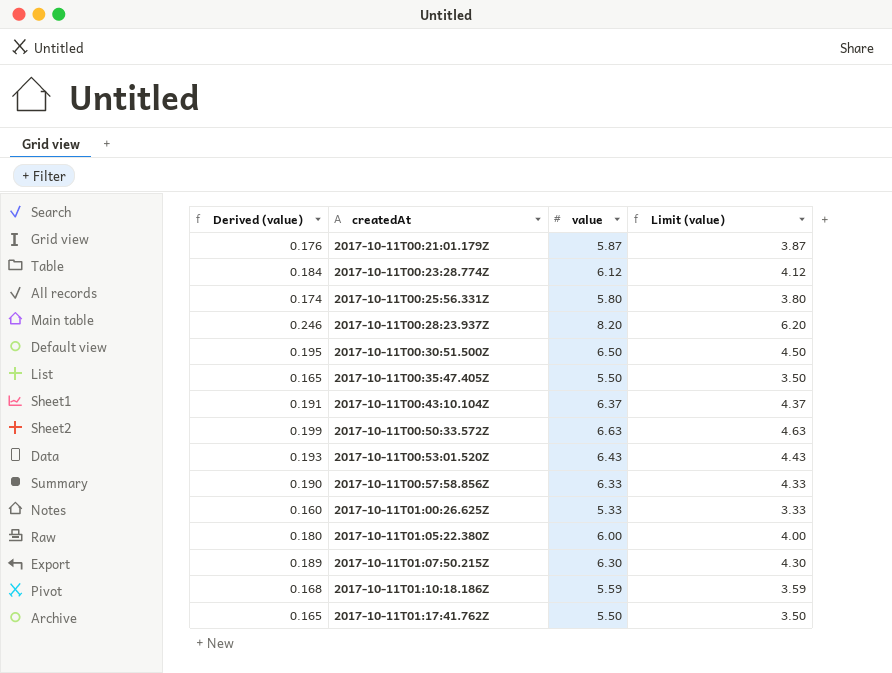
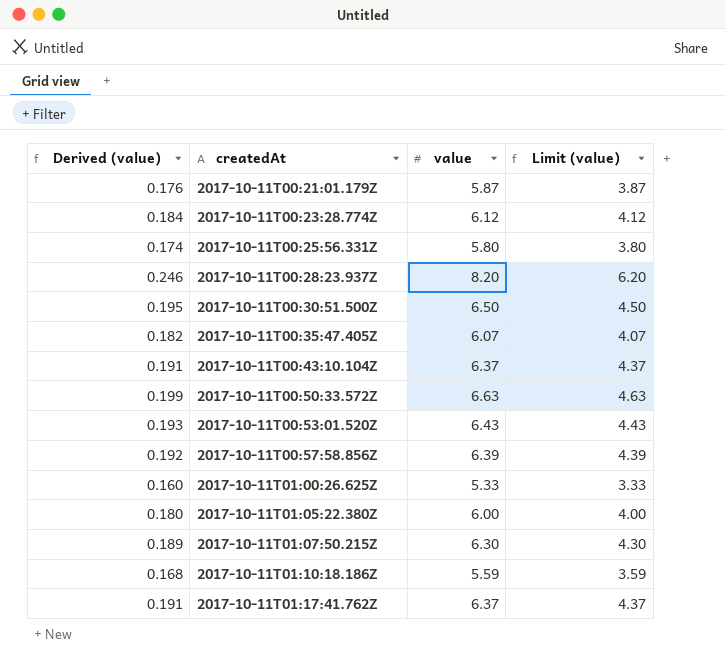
2017-10-11T00:35:47.405Z | Derived (value): 0.165 -> 0.182
2017-10-11T00:35:47.405Z | value: 5.50 -> 6.07
2017-10-11T00:35:47.405Z | Limit (value): 3.50 -> 4.07
2017-10-11T00:57:58.856Z | Derived (value): 0.190 -> 0.192
2017-10-11T00:57:58.856Z | value: 6.33 -> 6.39
2017-10-11T00:57:58.856Z | Limit (value): 4.33 -> 4.39
2017-10-11T01:17:41.762Z | Derived (value): 0.165 -> 0.191
2017-10-11T01:17:41.762Z | value: 5.50 -> 6.37
2017-10-11T01:17:41.762Z | Limit (value): 3.50 -> 4.37

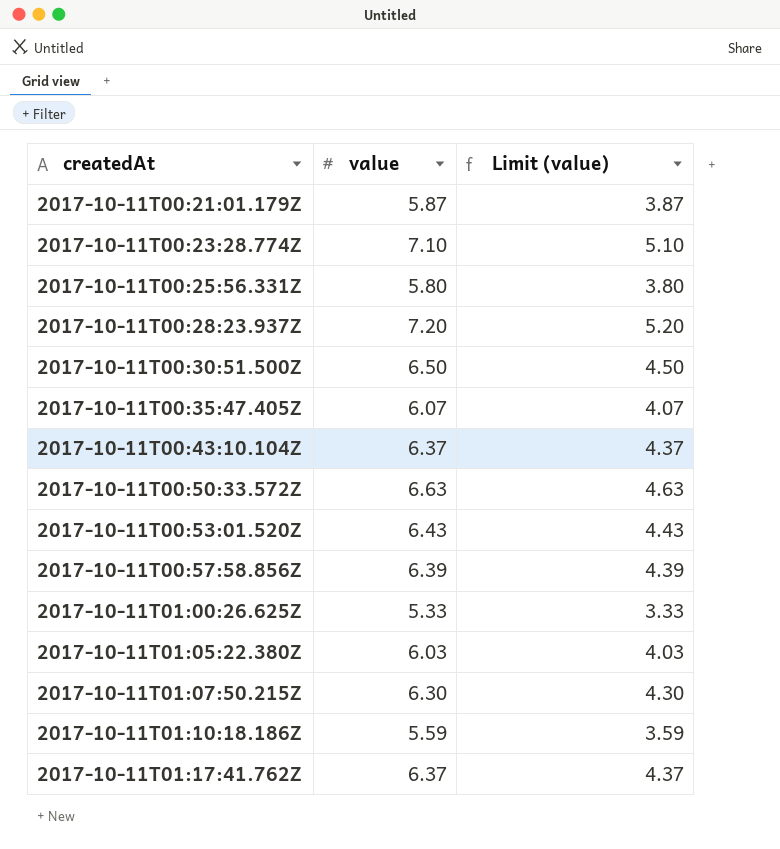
column Derived (value) | formula: [value] * 0.03 -> none
2017-10-11T00:23:28.774Z | value: 6.12 -> 7.10
2017-10-11T00:23:28.774Z | Limit (value): 4.12 -> 5.10
2017-10-11T00:28:23.937Z | value: 8.20 -> 7.20
2017-10-11T00:28:23.937Z | Limit (value): 6.20 -> 5.20
2017-10-11T01:05:22.380Z | value: 6.00 -> 6.03
2017-10-11T01:05:22.380Z | Limit (value): 4.00 -> 4.03

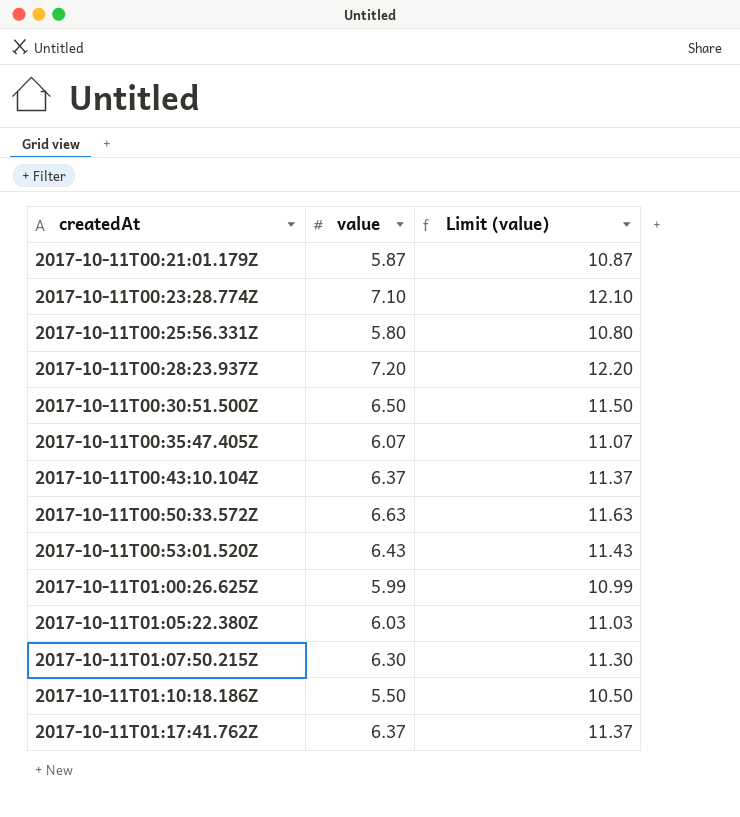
column Limit (value) | formula: [value] - 2 -> [value] + 5
row 2017-10-11T00:57:58.856Z: 6.39 | 4.39 -> none
2017-10-11T01:00:26.625Z | value: 5.33 -> 5.99
2017-10-11T01:10:18.186Z | value: 5.59 -> 5.50

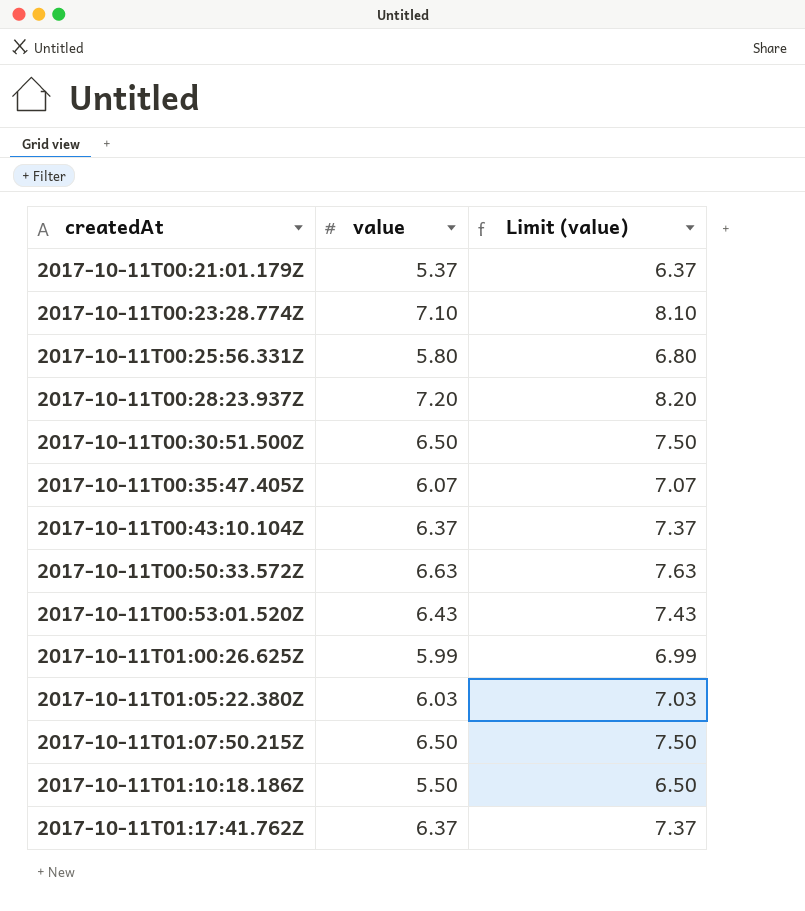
column Limit (value) | formula: [value] + 5 -> [value] + 1
2017-10-11T00:21:01.179Z | value: 5.87 -> 5.37
2017-10-11T01:07:50.215Z | value: 6.30 -> 6.50

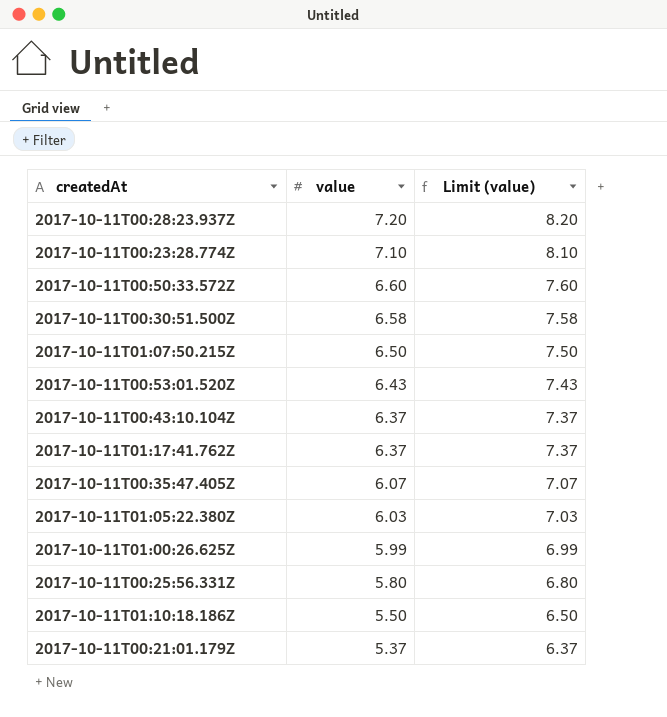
row order: createdAt ascending -> value descending
2017-10-11T00:50:33.572Z | value: 6.63 -> 6.60
2017-10-11T00:50:33.572Z | Limit (value): 7.63 -> 7.60
2017-10-11T00:30:51.500Z | value: 6.50 -> 6.58
2017-10-11T00:30:51.500Z | Limit (value): 7.50 -> 7.58

